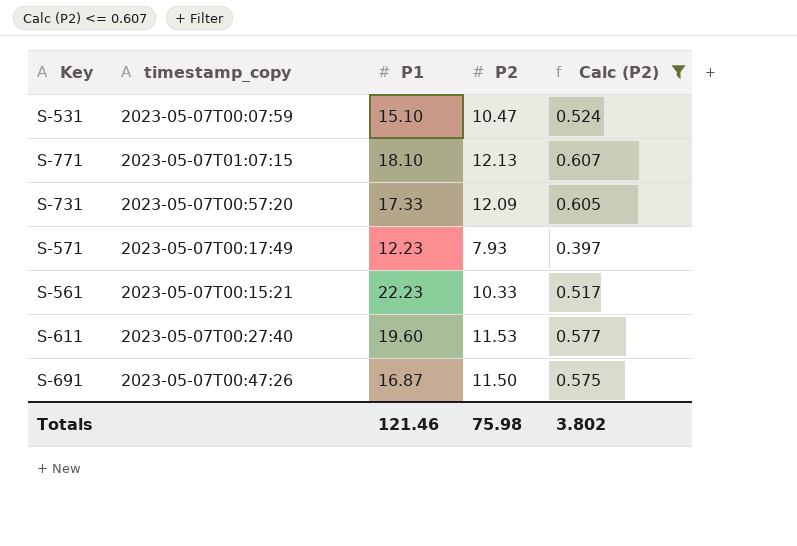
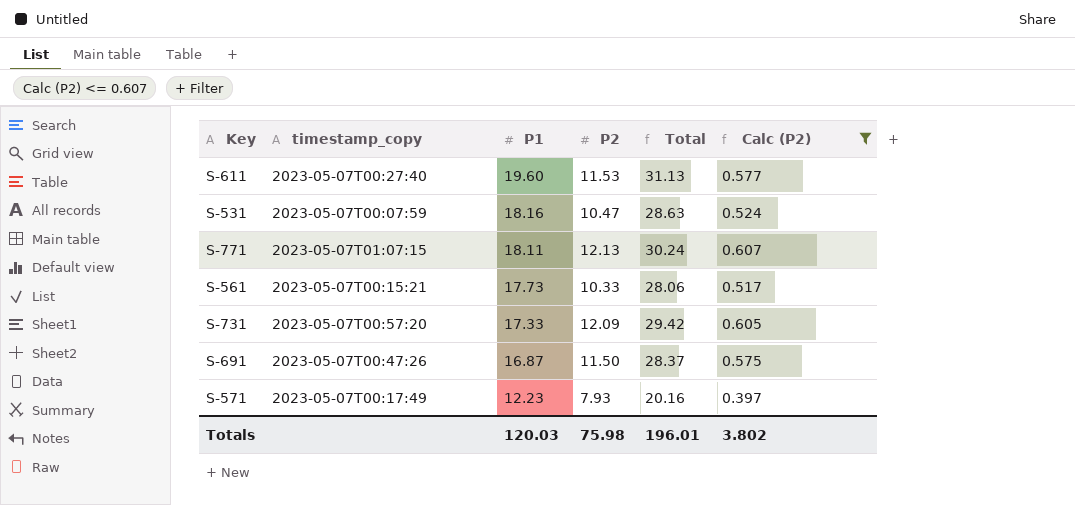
row order: none -> P1 descending
column Total | formula: none -> [P1] + [P2]
S-531 | P1: 15.10 -> 18.16
S-771 | P1: 18.10 -> 18.11
S-561 | P1: 22.23 -> 17.73
Totals | P1: 121.46 -> 120.03

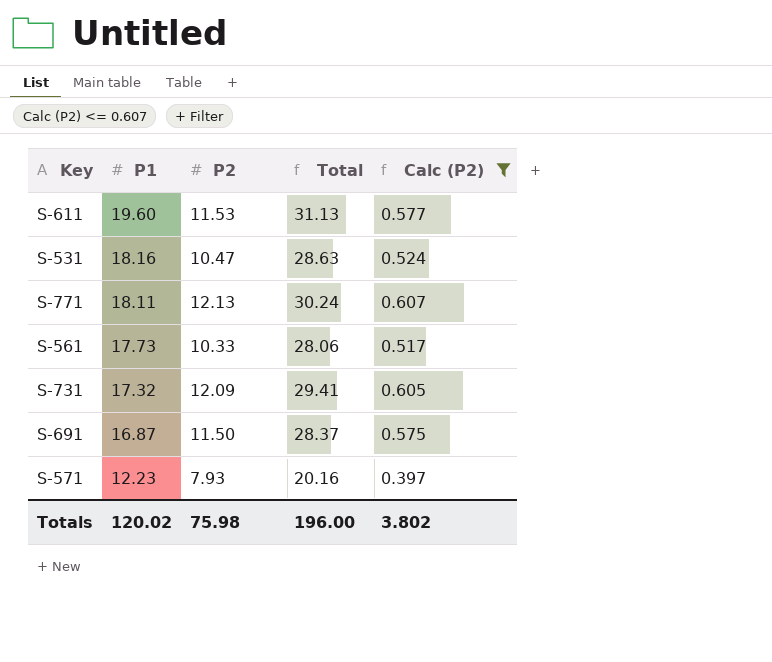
column timestamp_copy | position: 2 -> none
S-731 | P1: 17.33 -> 17.32
S-731 | Total: 29.42 -> 29.41
Totals | P1: 120.03 -> 120.02
Totals | Total: 196.01 -> 196.00

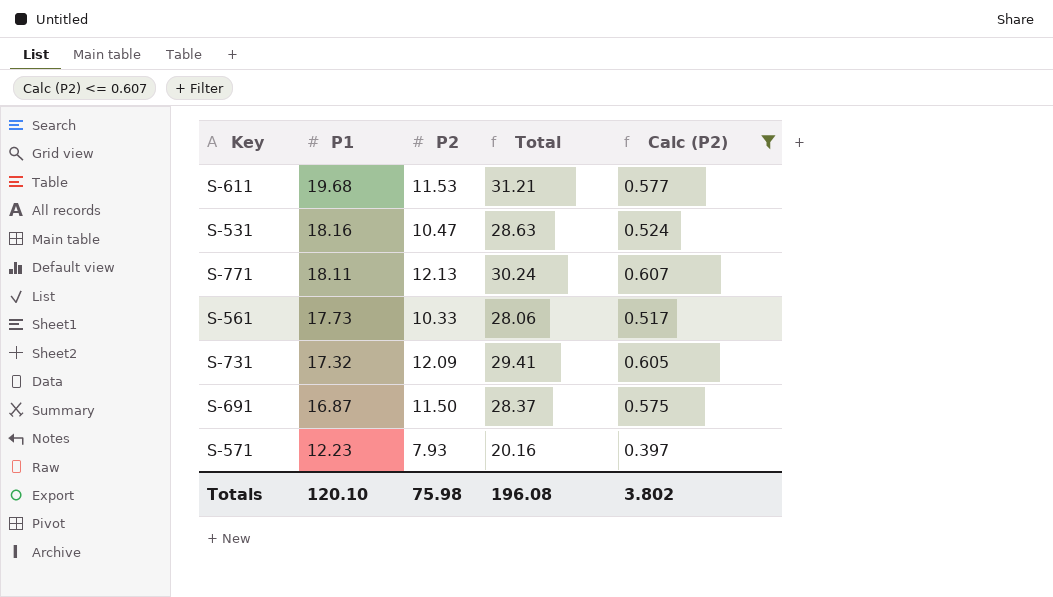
S-611 | P1: 19.60 -> 19.68
S-611 | Total: 31.13 -> 31.21
Totals | P1: 120.02 -> 120.10
Totals | Total: 196.00 -> 196.08

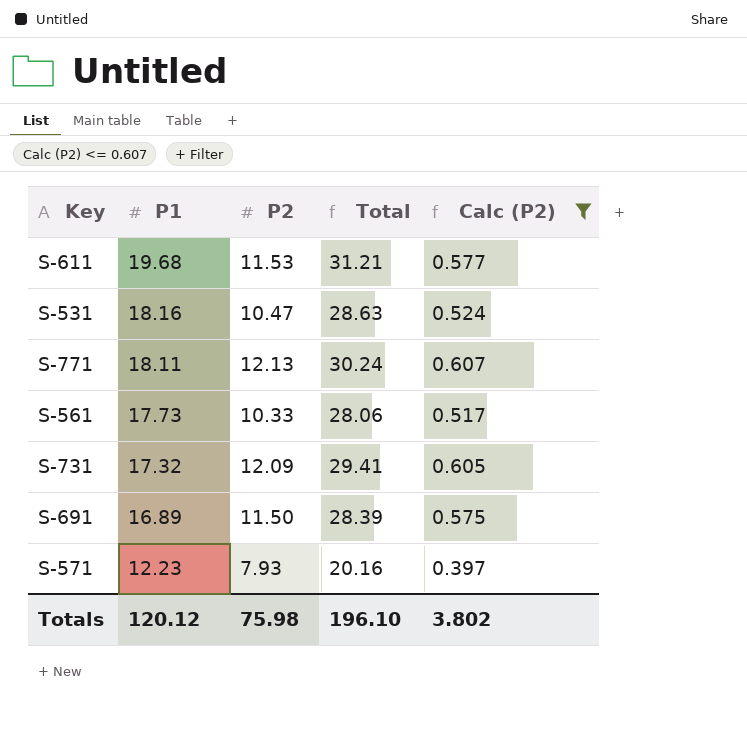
S-691 | P1: 16.87 -> 16.89
S-691 | Total: 28.37 -> 28.39
Totals | P1: 120.10 -> 120.12
Totals | Total: 196.08 -> 196.10

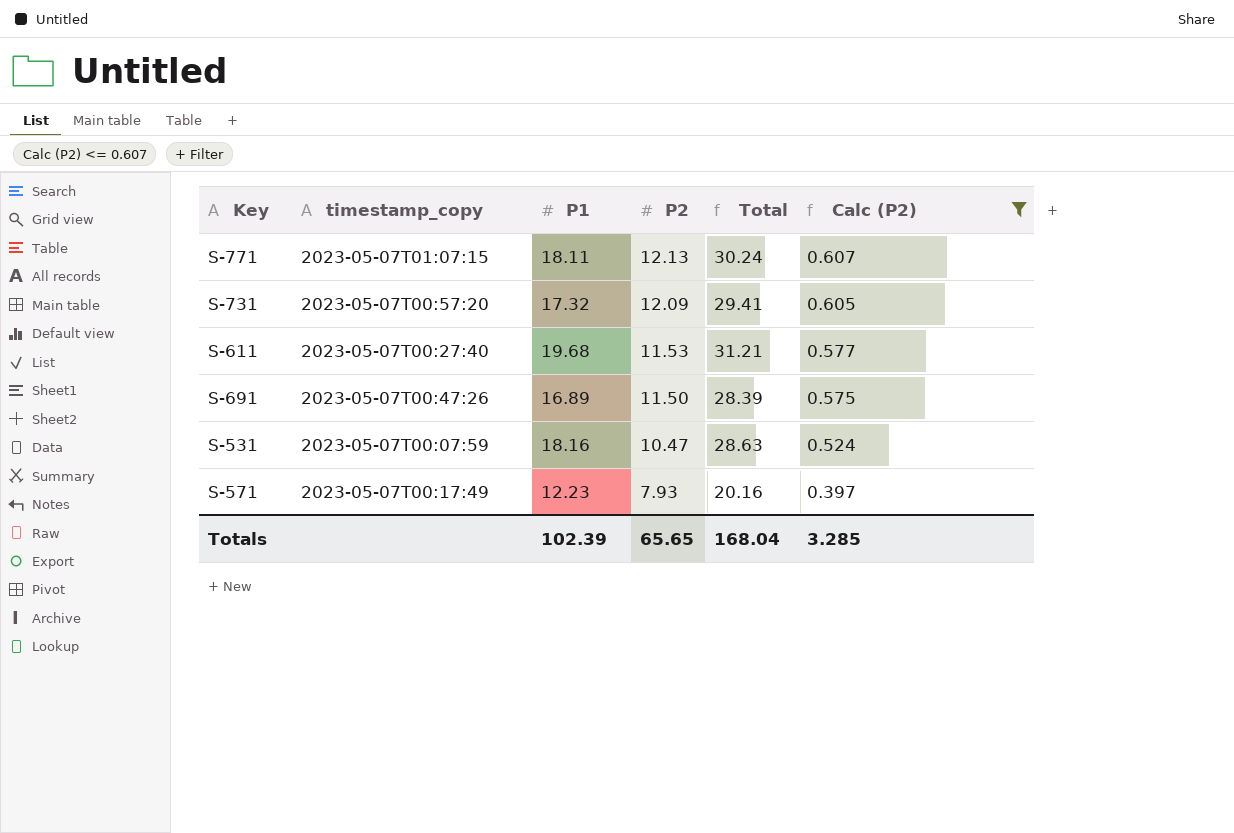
row order: P1 descending -> P2 descending
column timestamp_copy | position: none -> 2
row S-561: 17.73 | 10.33 | 28.06 | 0.517 -> none
Totals | P1: 120.12 -> 102.39
Totals | P2: 75.98 -> 65.65
Totals | Total: 196.10 -> 168.04
Totals | Calc (P2): 3.802 -> 3.285

